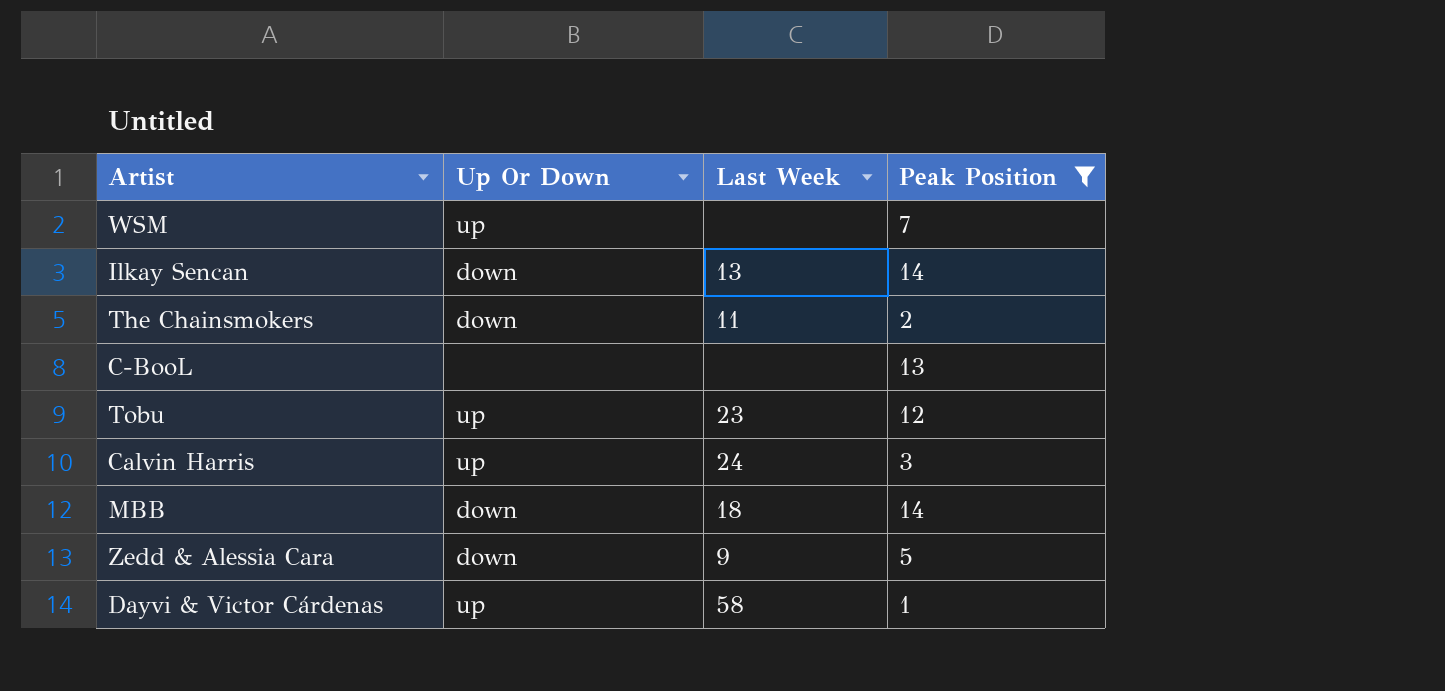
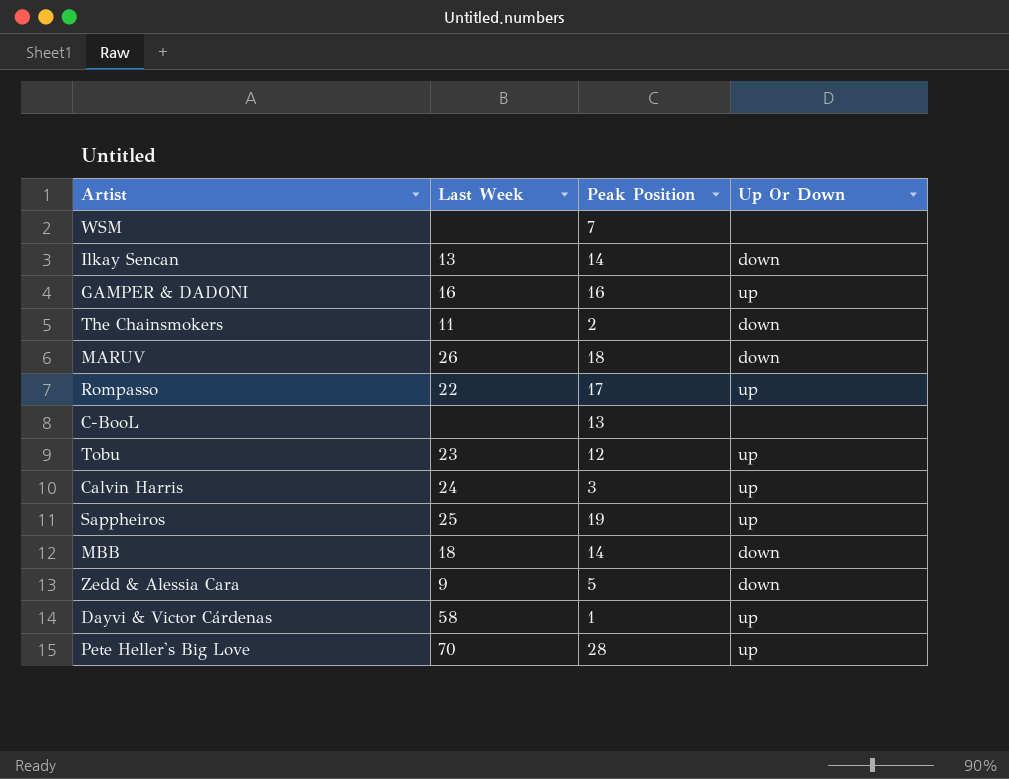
filter: Peak Position <= 14 -> none
column Up Or Down | position: 2 -> 4
WSM | Up Or Down: up -> none

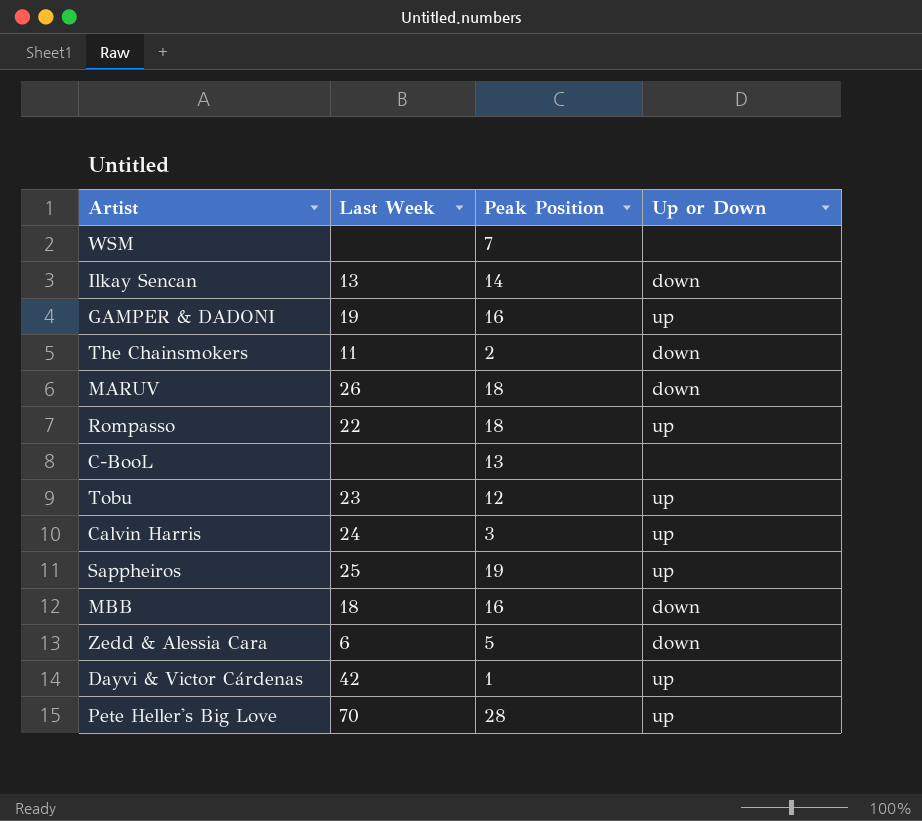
column name: Up Or Down -> Up or Down
GAMPER & DADONI | Last Week: 16 -> 19
Rompasso | Peak Position: 17 -> 18
MBB | Peak Position: 14 -> 16
Zedd & Alessia Cara | Last Week: 9 -> 6
Dayvi & Victor Cárdenas | Last Week: 58 -> 42

